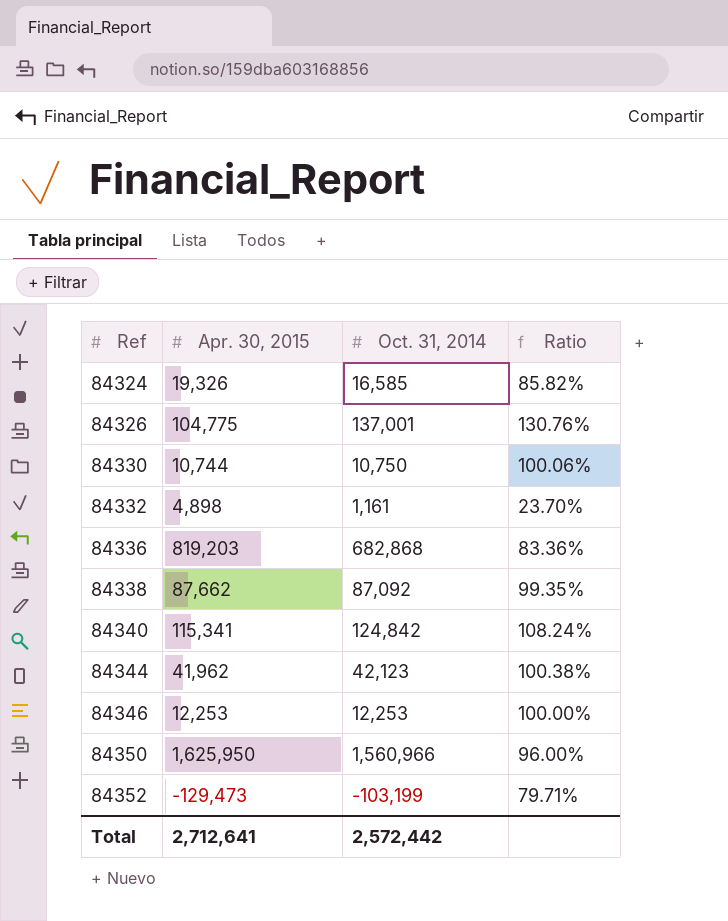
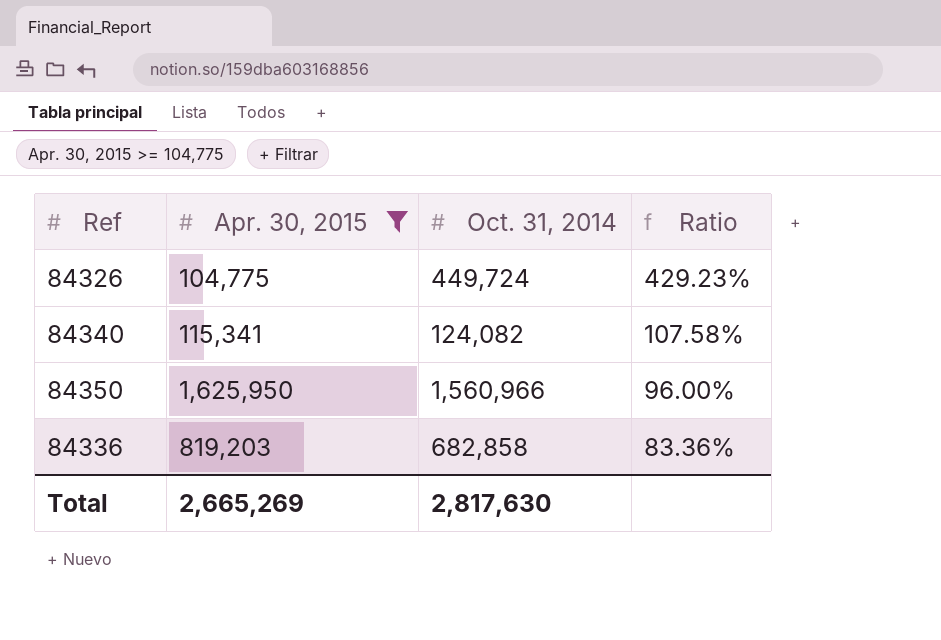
filter: none -> Apr. 30, 2015 >= 104,775
row order: Ref ascending -> Ratio descending
84326 | Oct. 31, 2014: 137,001 -> 449,724
84326 | Ratio: 130.76% -> 429.23%
84340 | Oct. 31, 2014: 124,842 -> 124,082
84340 | Ratio: 108.24% -> 107.58%
84336 | Oct. 31, 2014: 682,868 -> 682,858
Total | Apr. 30, 2015: 2,712,641 -> 2,665,269
Total | Oct. 31, 2014: 2,572,442 -> 2,817,630

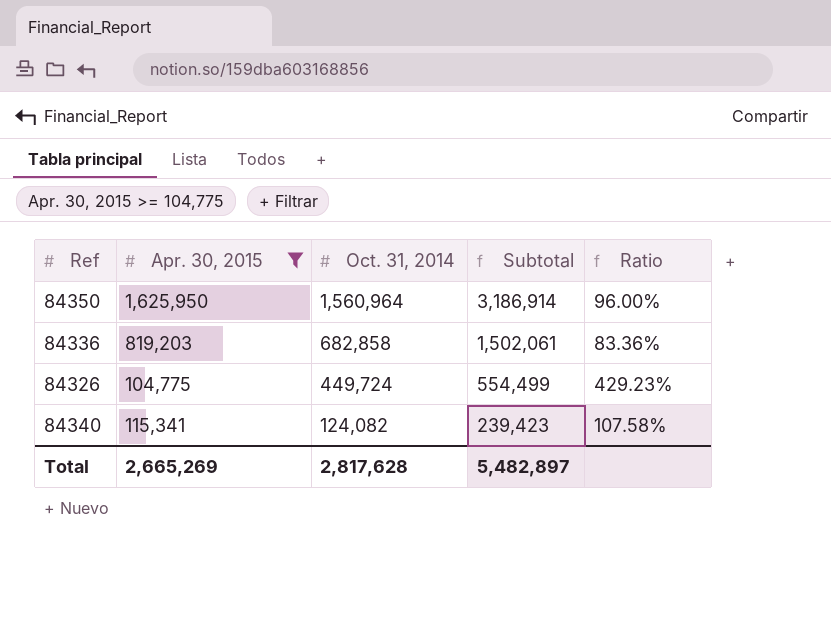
row order: Ratio descending -> Oct. 31, 2014 descending
column Subtotal | formula: none -> [Apr. 30, 2015] + [Oct. 31, 2014]
84350 | Oct. 31, 2014: 1,560,966 -> 1,560,964
Total | Oct. 31, 2014: 2,817,630 -> 2,817,628

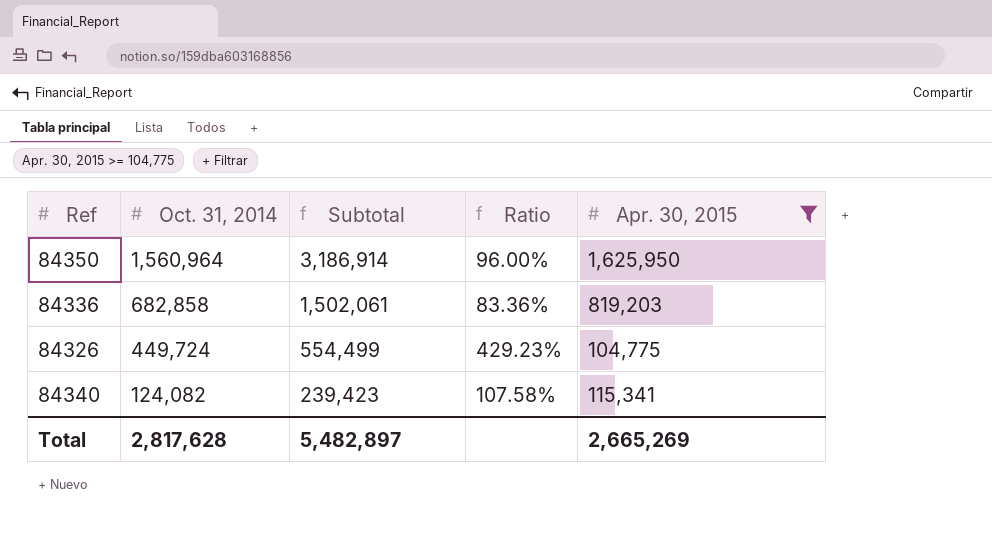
column Apr. 30, 2015 | position: 2 -> 5

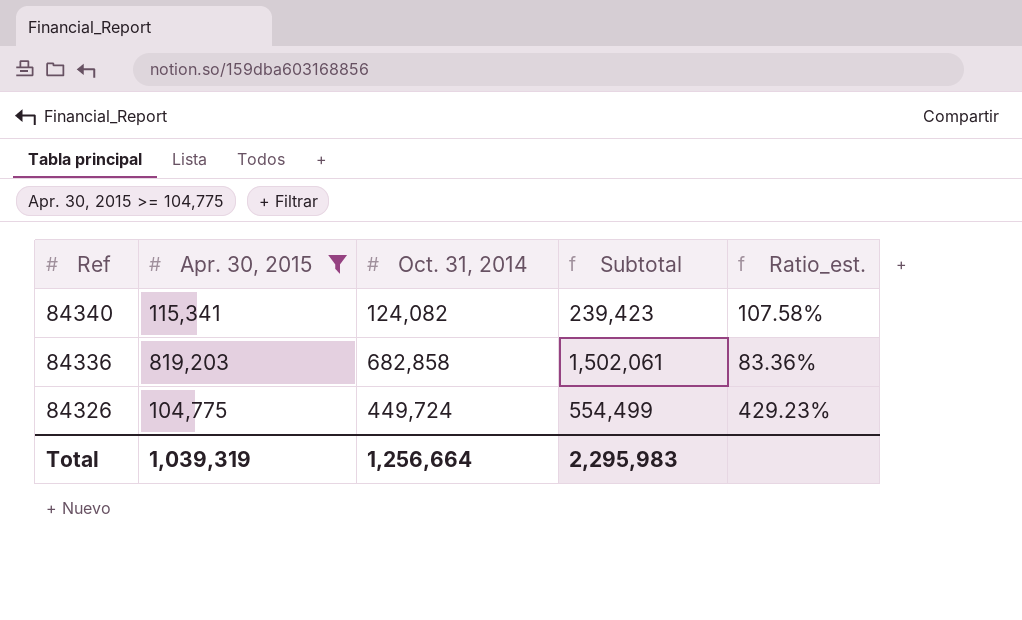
row order: Oct. 31, 2014 descending -> Ref descending
column Apr. 30, 2015 | position: 5 -> 2
column name: Ratio -> Ratio_est.
row 84350: 1,560,964 | 3,186,914 | 96.00% | 1,625,950 -> none
Total | Apr. 30, 2015: 2,665,269 -> 1,039,319
Total | Oct. 31, 2014: 2,817,628 -> 1,256,664
Total | Subtotal: 5,482,897 -> 2,295,983

